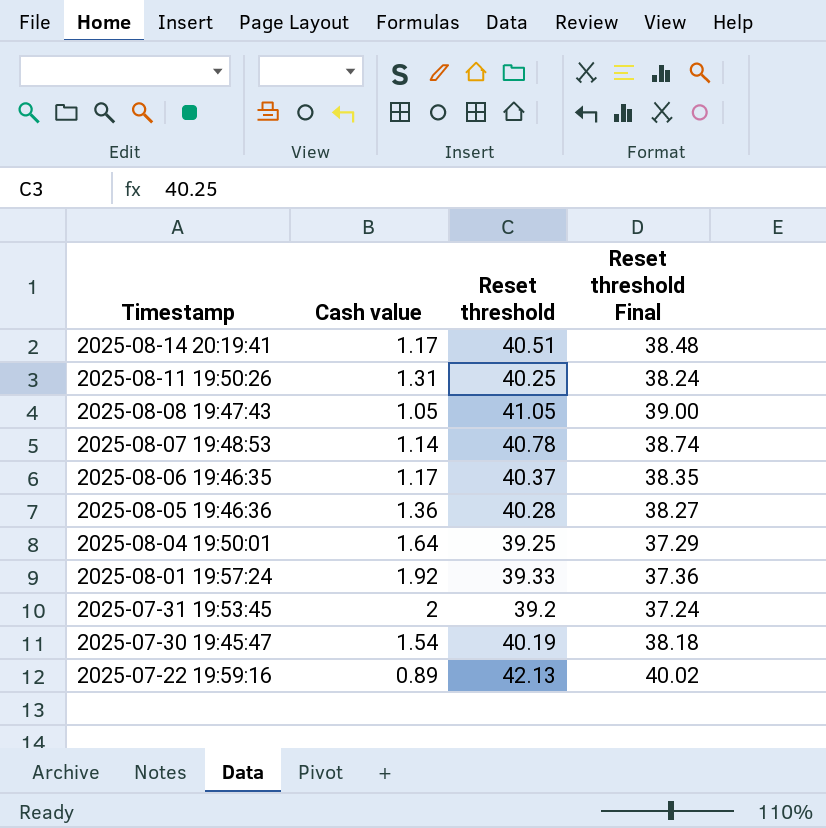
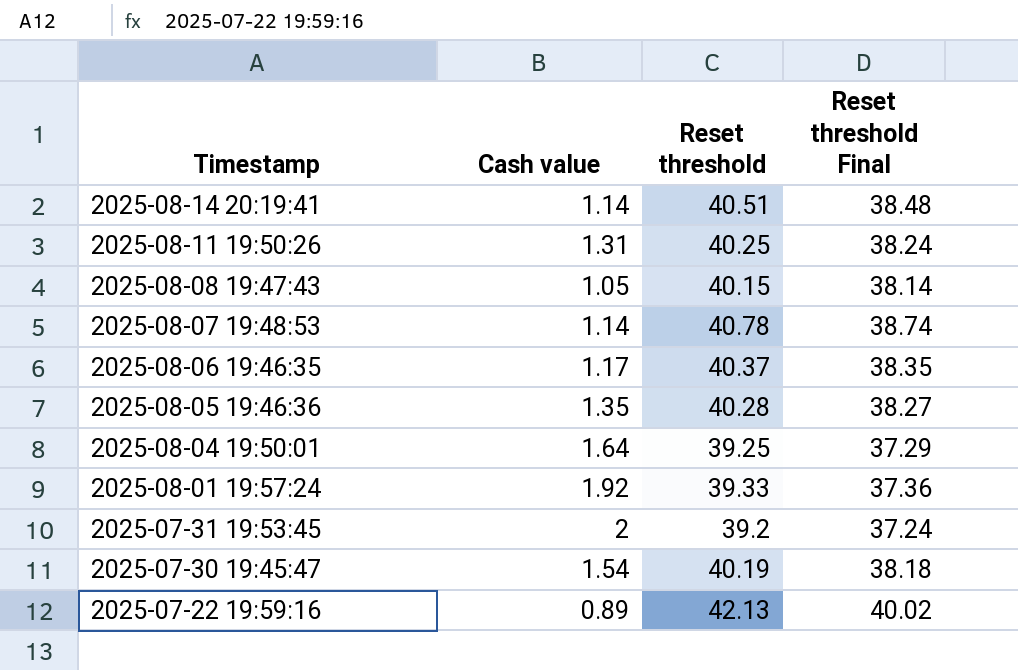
2025-08-14 20:19:41 | Cash value: 1.17 -> 1.14
2025-08-08 19:47:43 | Reset threshold: 41.05 -> 40.15
2025-08-08 19:47:43 | Reset threshold Final: 39.00 -> 38.14
2025-08-05 19:46:36 | Cash value: 1.36 -> 1.35

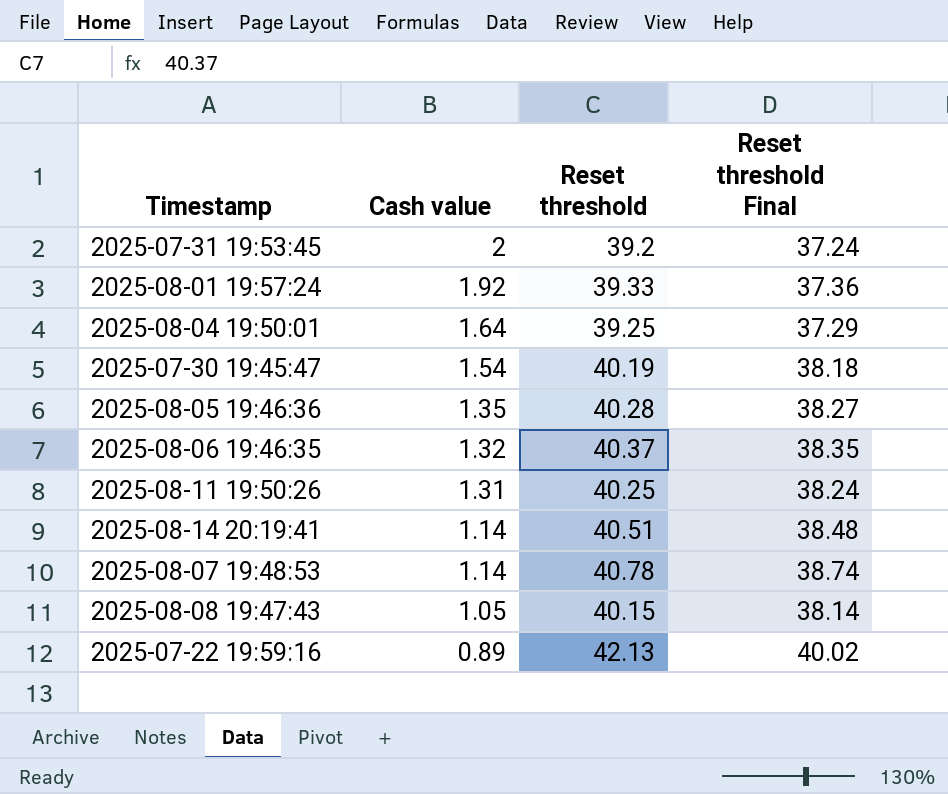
row order: Timestamp descending -> Cash value descending
2025-08-06 19:46:35 | Cash value: 1.17 -> 1.32

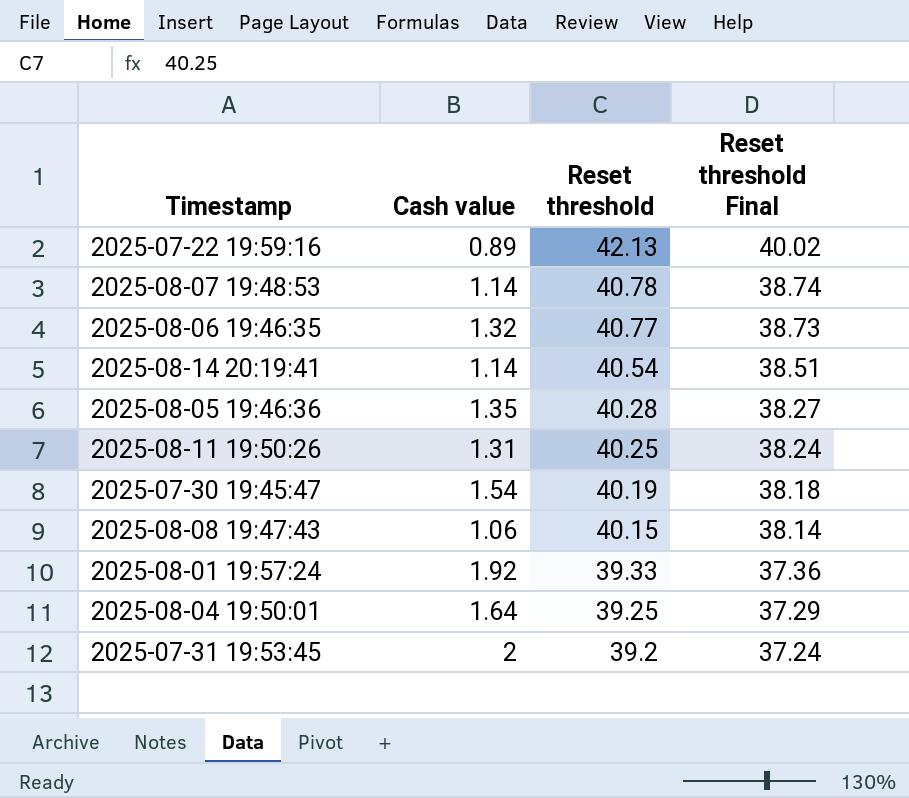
row order: Cash value descending -> Reset threshold descending
2025-08-06 19:46:35 | Reset threshold: 40.37 -> 40.77
2025-08-06 19:46:35 | Reset threshold Final: 38.35 -> 38.73
2025-08-14 20:19:41 | Reset threshold: 40.51 -> 40.54
2025-08-14 20:19:41 | Reset threshold Final: 38.48 -> 38.51
2025-08-08 19:47:43 | Cash value: 1.05 -> 1.06

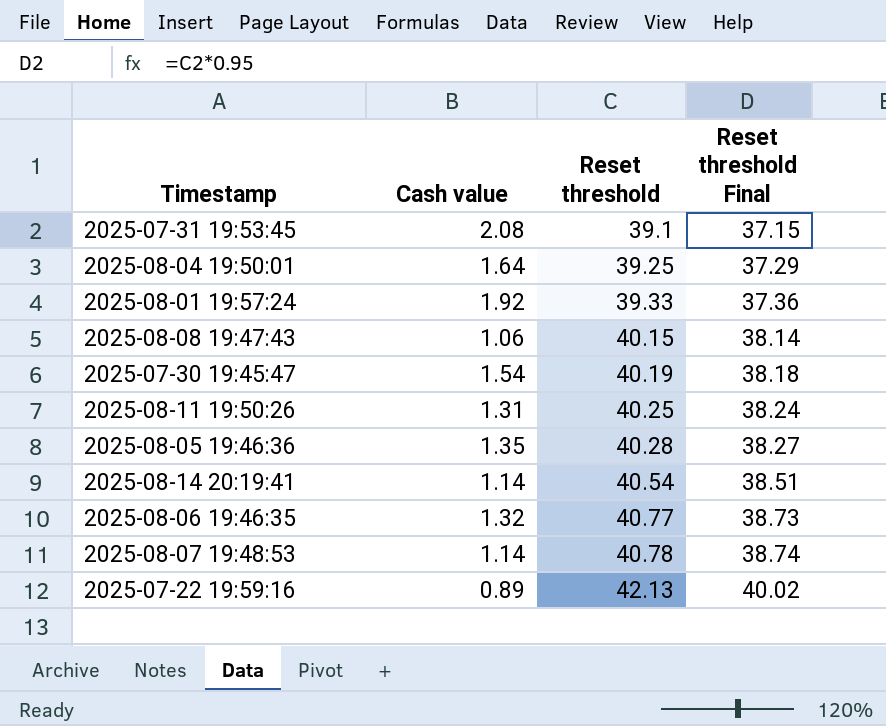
row order: Reset threshold descending -> Reset threshold ascending
2025-07-31 19:53:45 | Cash value: 2 -> 2.08
2025-07-31 19:53:45 | Reset threshold: 39.2 -> 39.1
2025-07-31 19:53:45 | Reset threshold Final: 37.24 -> 37.15

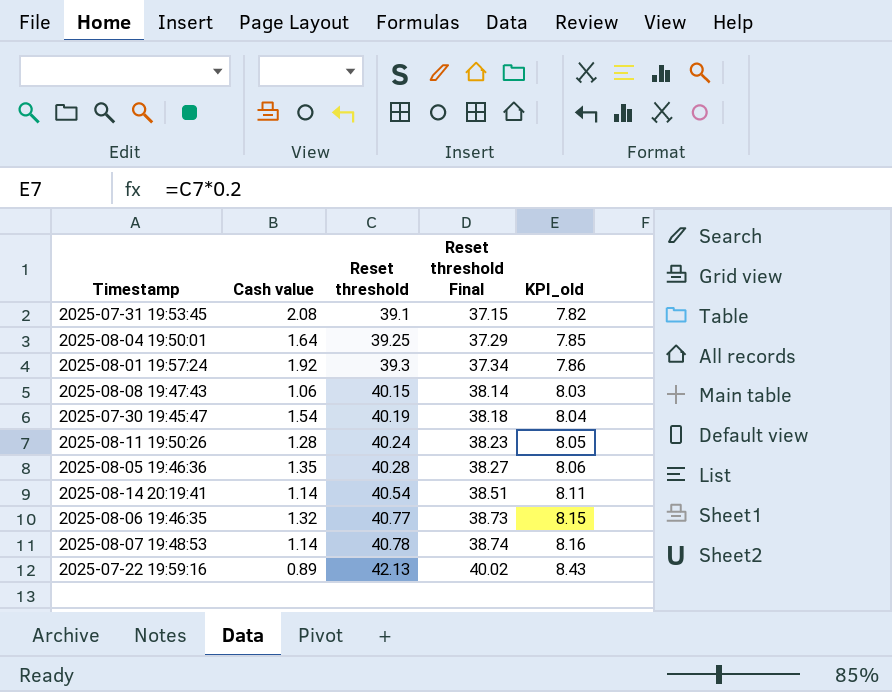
column KPI_old | formula: none -> [Reset threshold] * 0.2
2025-08-01 19:57:24 | Reset threshold: 39.33 -> 39.3
2025-08-01 19:57:24 | Reset threshold Final: 37.36 -> 37.34
2025-08-11 19:50:26 | Cash value: 1.31 -> 1.28
2025-08-11 19:50:26 | Reset threshold: 40.25 -> 40.24
2025-08-11 19:50:26 | Reset threshold Final: 38.24 -> 38.23

